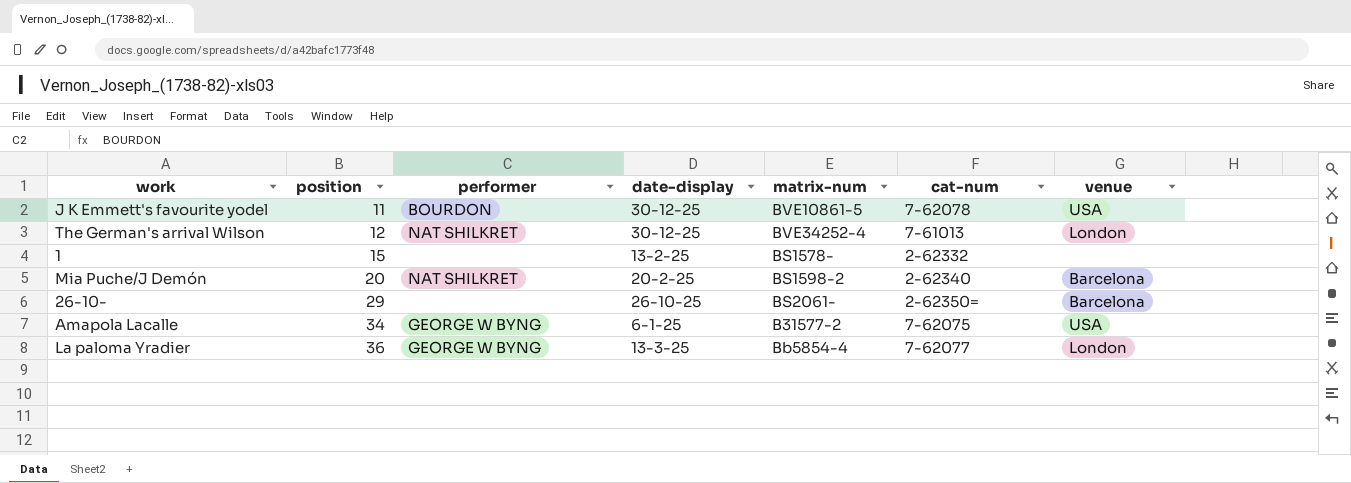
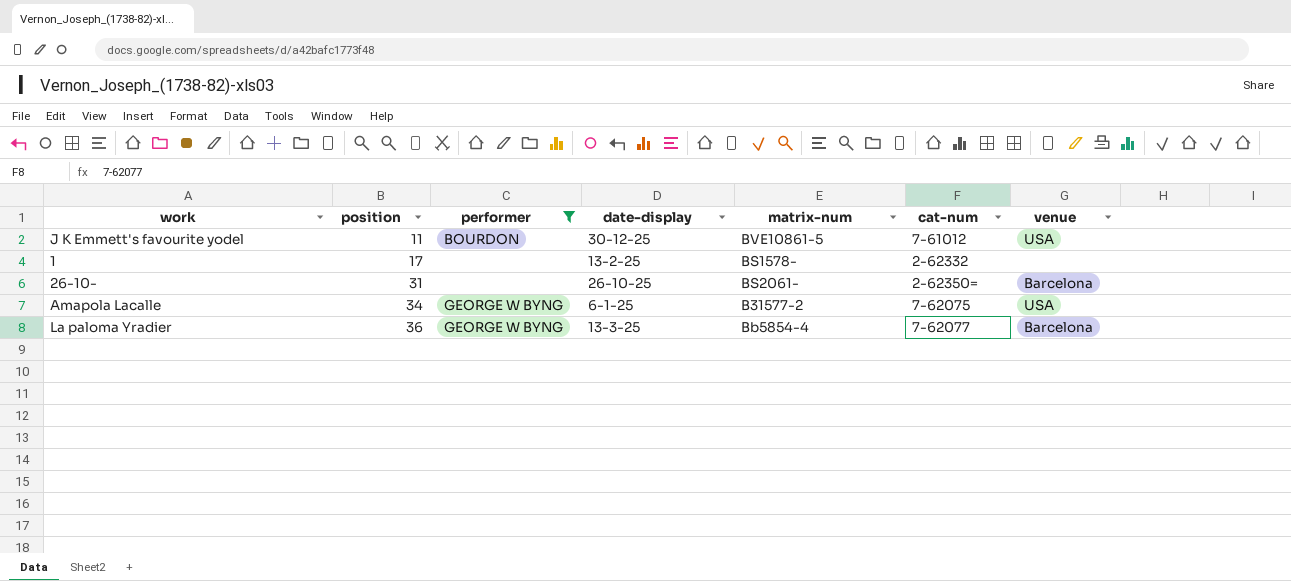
filter: none -> performer != NAT SHILKRET
J K Emmett's favourite yodel | cat-num: 7-62078 -> 7-61012
1 | position: 15 -> 17
26-10- | position: 29 -> 31
La paloma Yradier | venue: London -> Barcelona

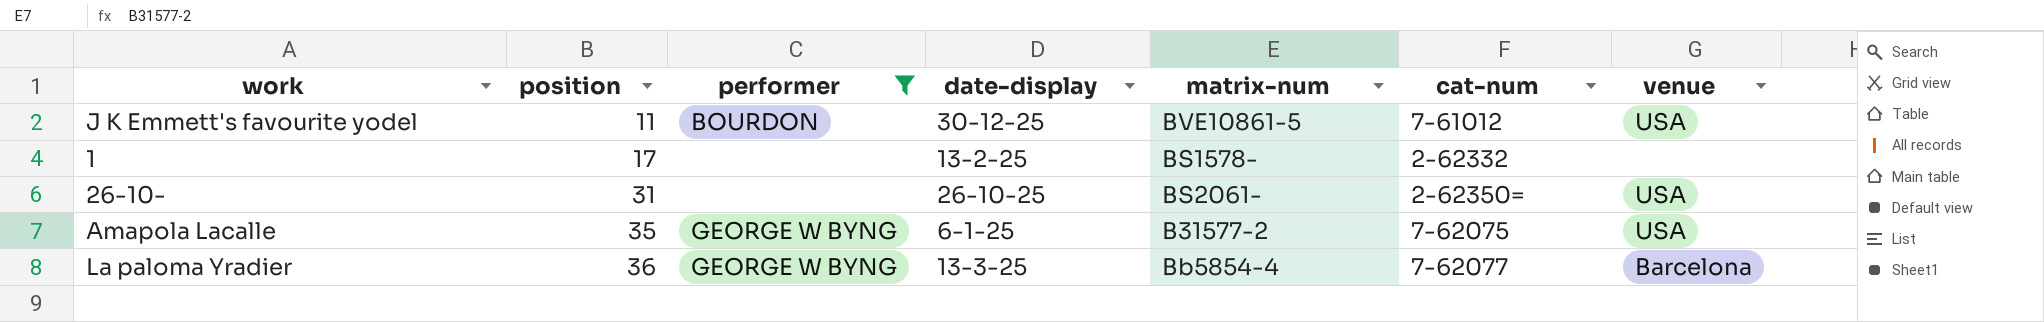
26-10- | venue: Barcelona -> USA
Amapola Lacalle | position: 34 -> 35

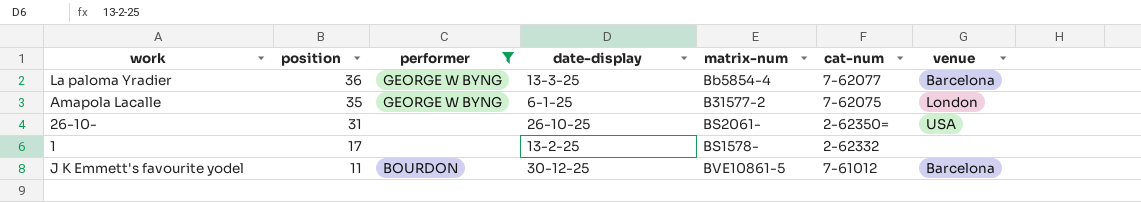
row order: position ascending -> position descending
Amapola Lacalle | venue: USA -> London
J K Emmett's favourite yodel | venue: USA -> Barcelona

